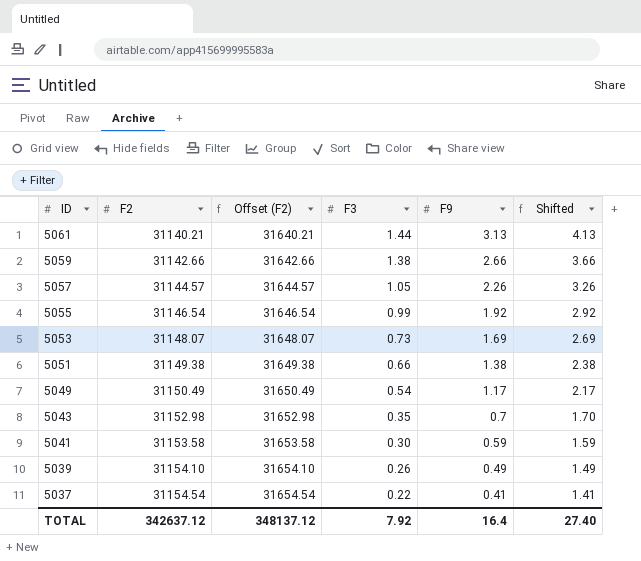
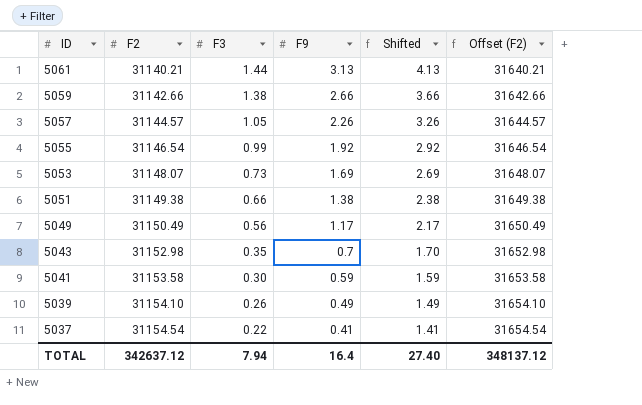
column Offset (F2) | position: 3 -> 6
5049 | F3: 0.54 -> 0.56
TOTAL | F3: 7.92 -> 7.94

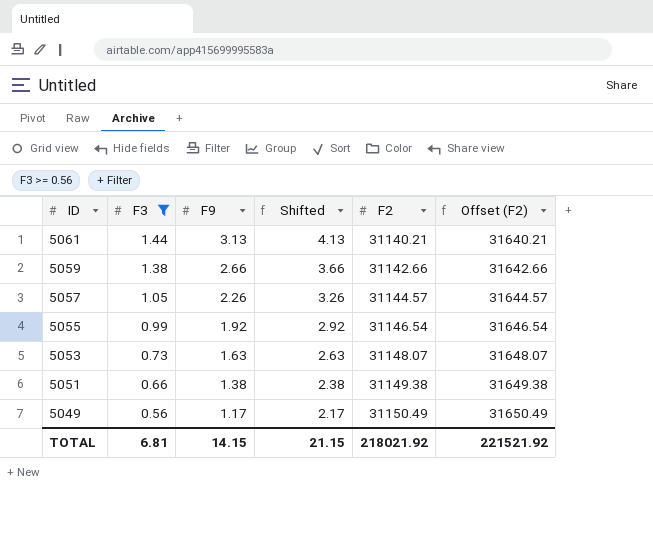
filter: none -> F3 >= 0.56
column F2 | position: 2 -> 5
5053 | F9: 1.69 -> 1.63
5053 | Shifted: 2.69 -> 2.63
TOTAL | F3: 7.94 -> 6.81
TOTAL | F9: 16.4 -> 14.15
TOTAL | Shifted: 27.40 -> 21.15
TOTAL | F2: 342637.12 -> 218021.92
TOTAL | Offset (F2): 348137.12 -> 221521.92

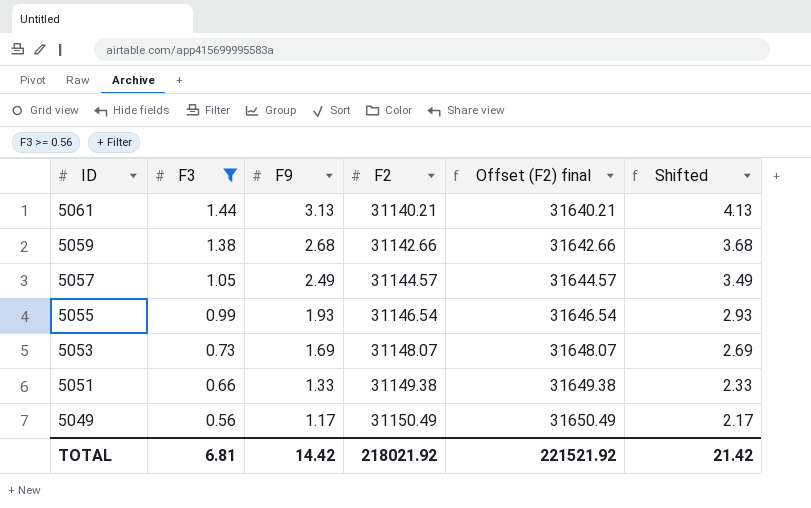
column name: Offset (F2) -> Offset (F2) final
column Shifted | position: 4 -> 6
5059 | F9: 2.66 -> 2.68
5059 | Shifted: 3.66 -> 3.68
5057 | F9: 2.26 -> 2.49
5057 | Shifted: 3.26 -> 3.49
5055 | F9: 1.92 -> 1.93
5055 | Shifted: 2.92 -> 2.93
5053 | F9: 1.63 -> 1.69
5053 | Shifted: 2.63 -> 2.69
5051 | F9: 1.38 -> 1.33
5051 | Shifted: 2.38 -> 2.33
TOTAL | F9: 14.15 -> 14.42
TOTAL | Shifted: 21.15 -> 21.42

